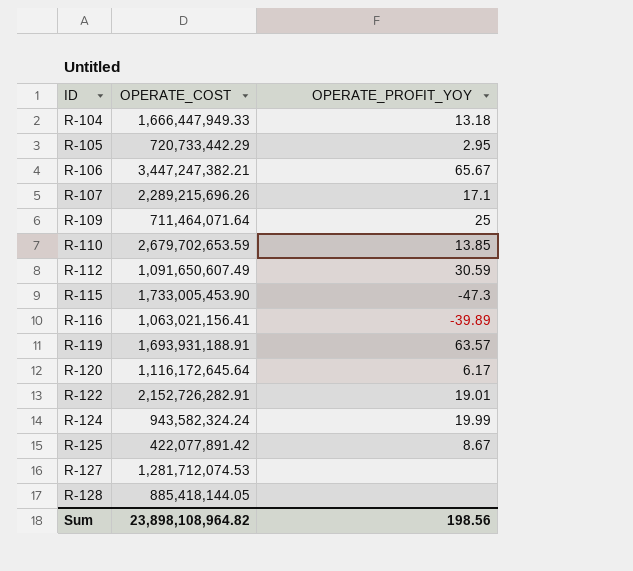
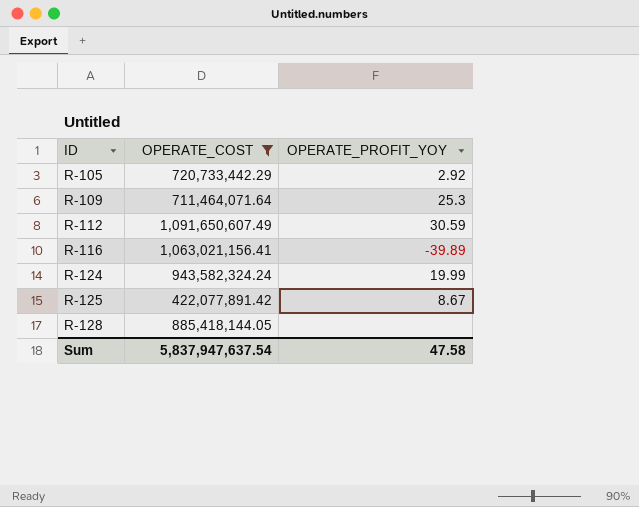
filter: none -> OPERATE_COST <= 1,091,650,607.49
R-105 | OPERATE_PROFIT_YOY: 2.95 -> 2.92
R-109 | OPERATE_PROFIT_YOY: 25 -> 25.3
Sum | OPERATE_COST: 23,898,108,964.82 -> 5,837,947,637.54
Sum | OPERATE_PROFIT_YOY: 198.56 -> 47.58

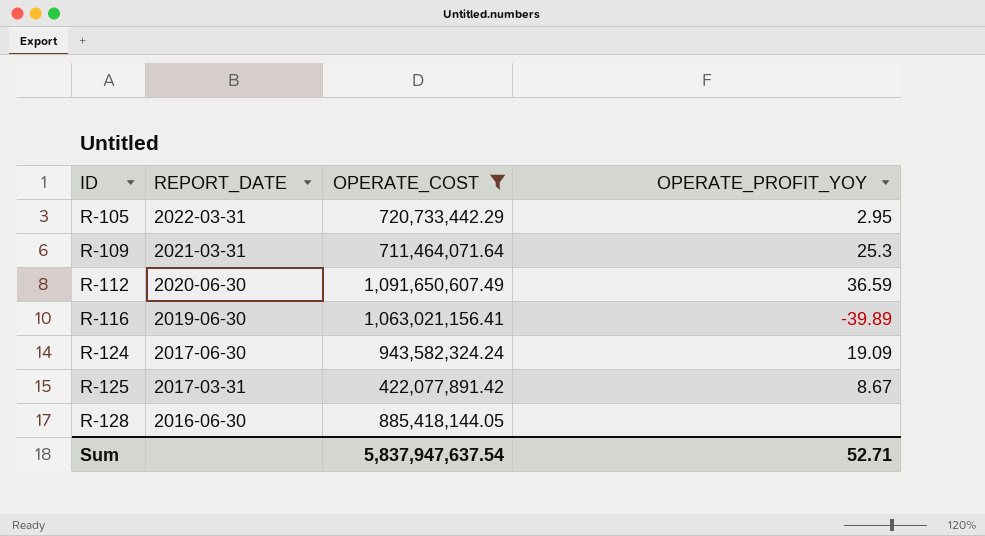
column REPORT_DATE | position: none -> 2
R-105 | OPERATE_PROFIT_YOY: 2.92 -> 2.95
R-112 | OPERATE_PROFIT_YOY: 30.59 -> 36.59
R-124 | OPERATE_PROFIT_YOY: 19.99 -> 19.09
Sum | OPERATE_PROFIT_YOY: 47.58 -> 52.71

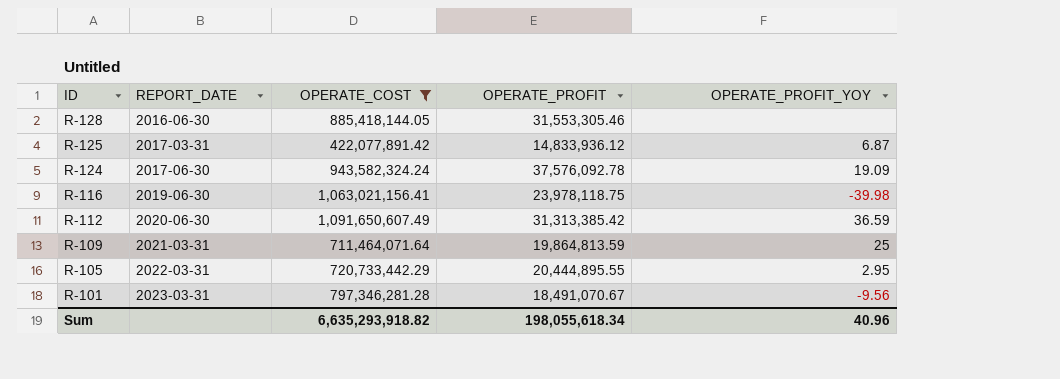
row order: ID ascending -> ID descending
column OPERATE_PROFIT | position: none -> 4
R-125 | OPERATE_PROFIT_YOY: 8.67 -> 6.87
R-116 | OPERATE_PROFIT_YOY: -39.89 -> -39.98
R-109 | OPERATE_PROFIT_YOY: 25.3 -> 25
row R-101: none -> 2023-03-31 | 797,346,281.28 | 18,491,070.67 | -9.56
Sum | OPERATE_COST: 5,837,947,637.54 -> 6,635,293,918.82
Sum | OPERATE_PROFIT_YOY: 52.71 -> 40.96

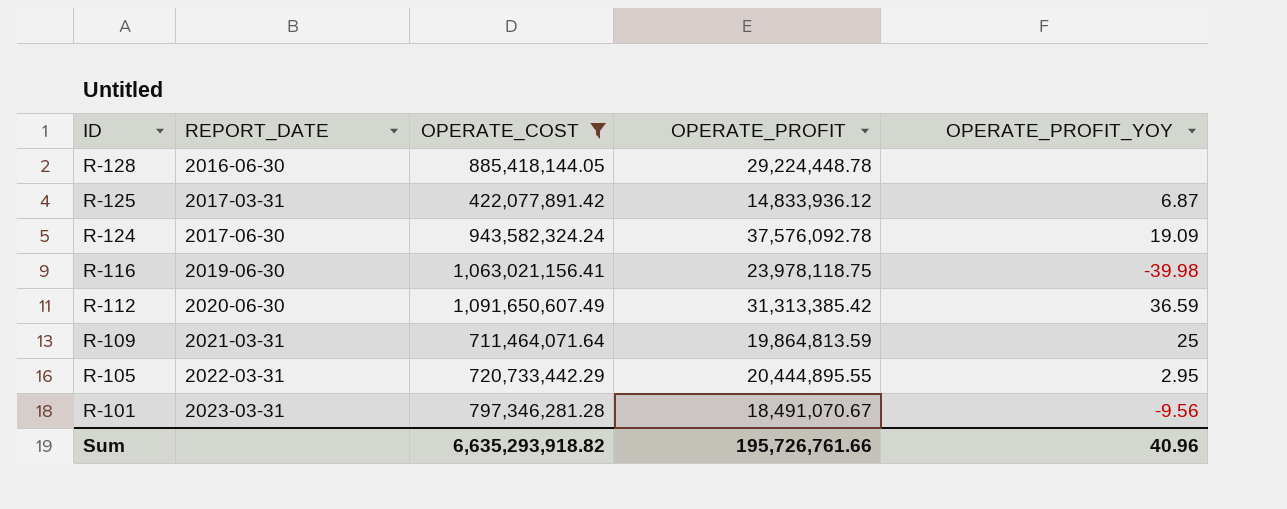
R-128 | OPERATE_PROFIT: 31,553,305.46 -> 29,224,448.78
Sum | OPERATE_PROFIT: 198,055,618.34 -> 195,726,761.66

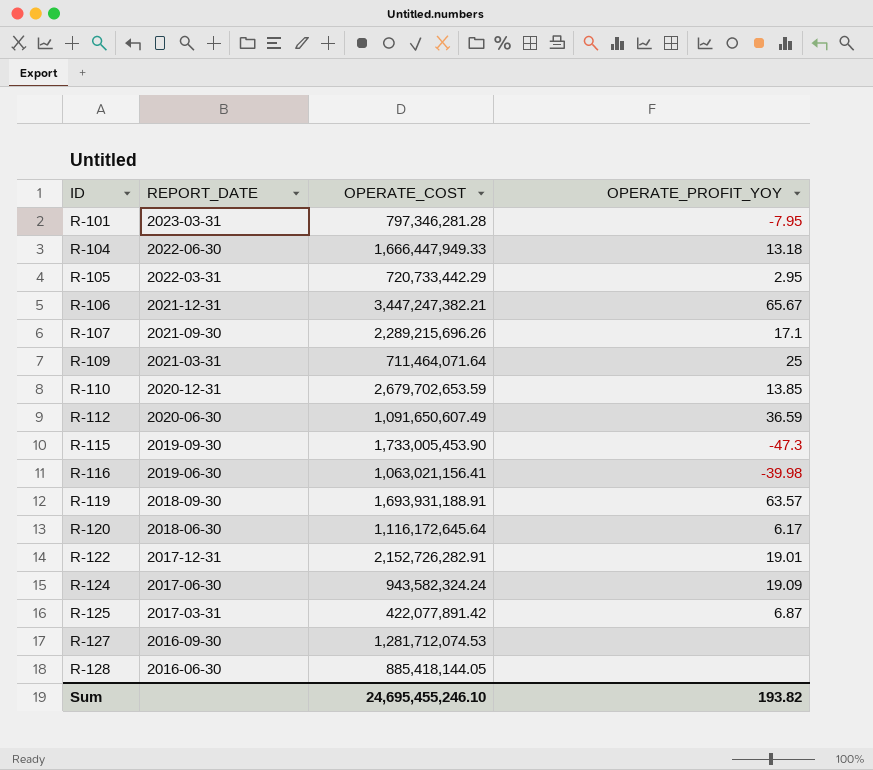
filter: OPERATE_COST <= 1,091,650,607.49 -> none
row order: ID descending -> ID ascending
column OPERATE_PROFIT | position: 4 -> none
R-101 | OPERATE_PROFIT_YOY: -9.56 -> -7.95
Sum | OPERATE_COST: 6,635,293,918.82 -> 24,695,455,246.10
Sum | OPERATE_PROFIT_YOY: 40.96 -> 193.82

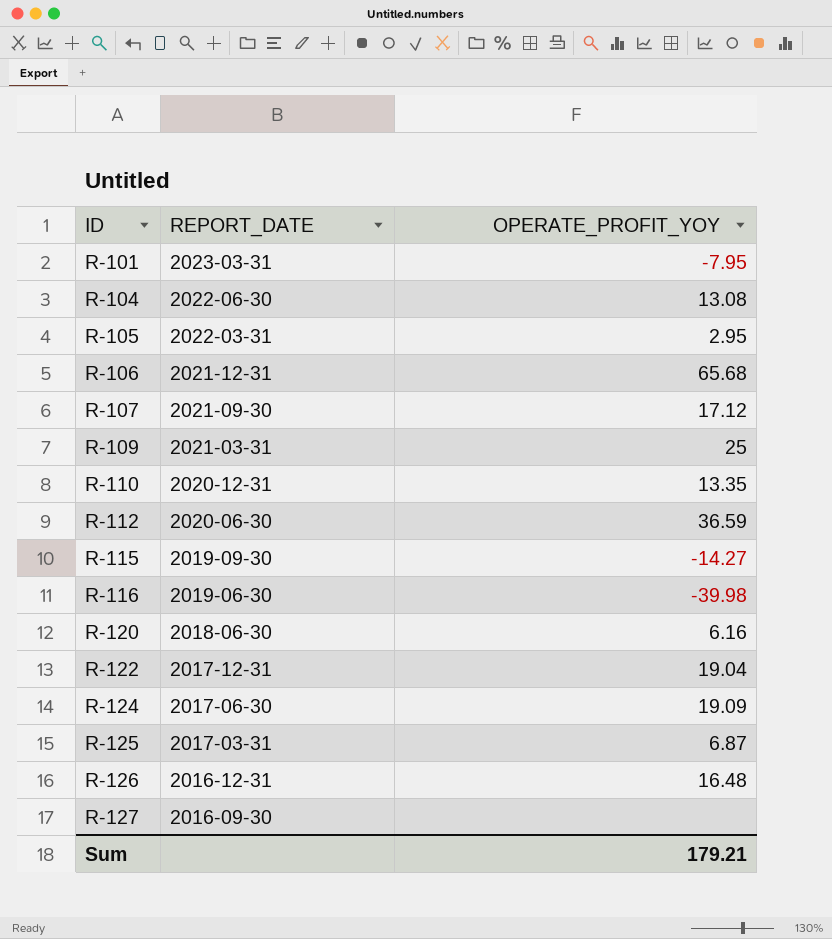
column OPERATE_COST | position: 3 -> none
row R-119: 2018-09-30 | 1,693,931,188.91 | 63.57 -> none
row R-128: 2016-06-30 | 885,418,144.05 | none -> none
R-104 | OPERATE_PROFIT_YOY: 13.18 -> 13.08
R-106 | OPERATE_PROFIT_YOY: 65.67 -> 65.68
R-107 | OPERATE_PROFIT_YOY: 17.1 -> 17.12
R-110 | OPERATE_PROFIT_YOY: 13.85 -> 13.35
R-115 | OPERATE_PROFIT_YOY: -47.3 -> -14.27
R-120 | OPERATE_PROFIT_YOY: 6.17 -> 6.16
R-122 | OPERATE_PROFIT_YOY: 19.01 -> 19.04
row R-126: none -> 2016-12-31 | 16.48
Sum | OPERATE_PROFIT_YOY: 193.82 -> 179.21

